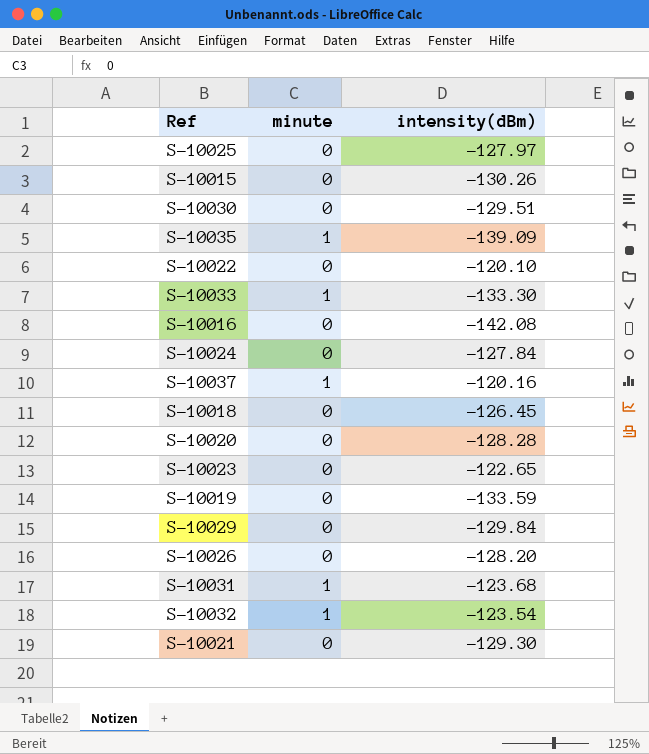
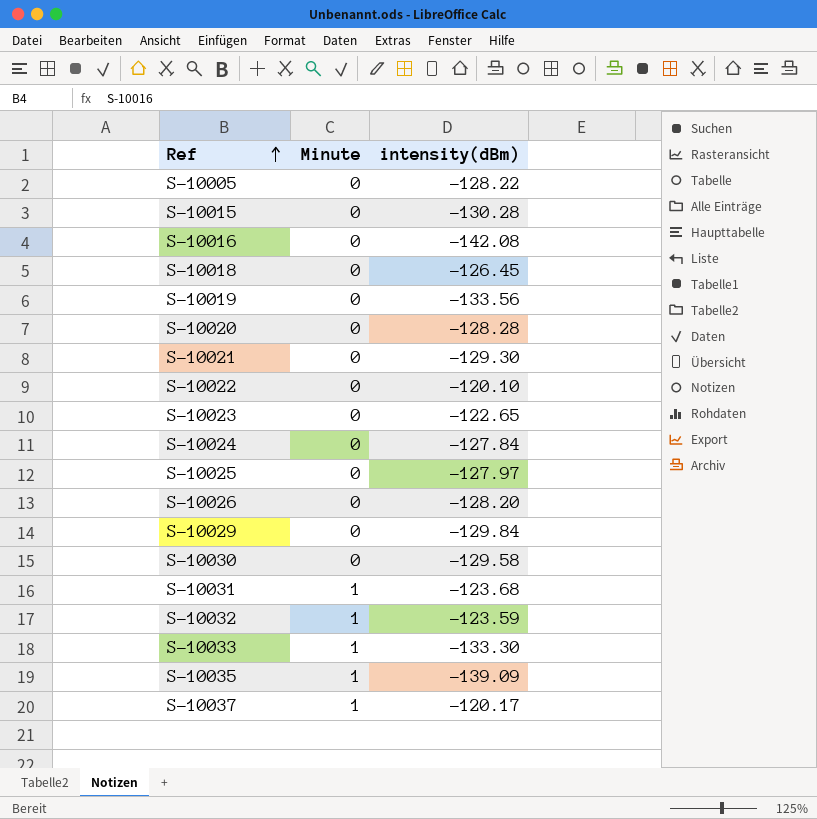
row order: none -> Ref ascending
column name: minute -> Minute
row S-10005: none -> 0 | -128.22
S-10015 | intensity(dBm): -130.26 -> -130.28
S-10019 | intensity(dBm): -133.59 -> -133.56
S-10030 | intensity(dBm): -129.51 -> -129.58
S-10032 | intensity(dBm): -123.54 -> -123.59
S-10037 | intensity(dBm): -120.16 -> -120.17

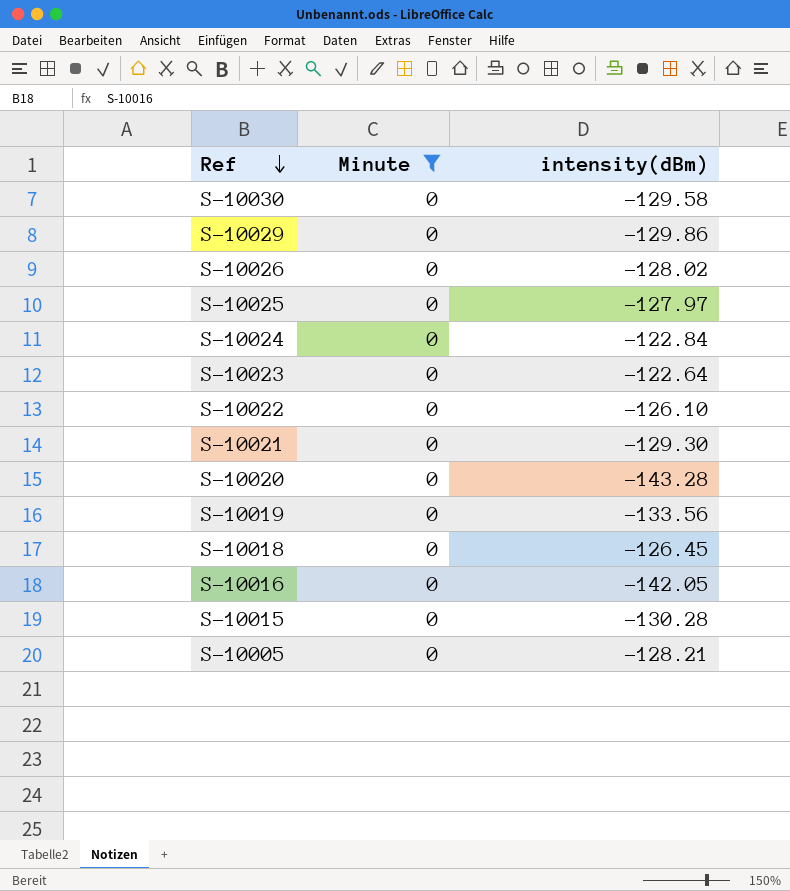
filter: none -> Minute = 0
row order: Ref ascending -> Ref descending
S-10029 | intensity(dBm): -129.84 -> -129.86
S-10026 | intensity(dBm): -128.20 -> -128.02
S-10024 | intensity(dBm): -127.84 -> -122.84
S-10023 | intensity(dBm): -122.65 -> -122.64
S-10022 | intensity(dBm): -120.10 -> -126.10
S-10020 | intensity(dBm): -128.28 -> -143.28
S-10016 | intensity(dBm): -142.08 -> -142.05
S-10005 | intensity(dBm): -128.22 -> -128.21

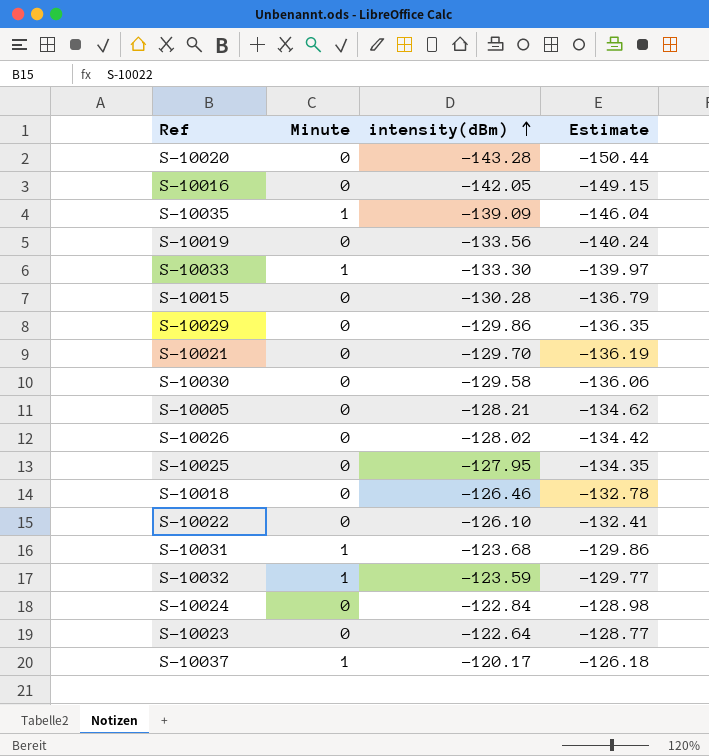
filter: Minute = 0 -> none
row order: Ref descending -> intensity(dBm) ascending
column Estimate | formula: none -> [intensity(dBm)] * 1.05
S-10021 | intensity(dBm): -129.30 -> -129.70
S-10025 | intensity(dBm): -127.97 -> -127.95
S-10018 | intensity(dBm): -126.45 -> -126.46

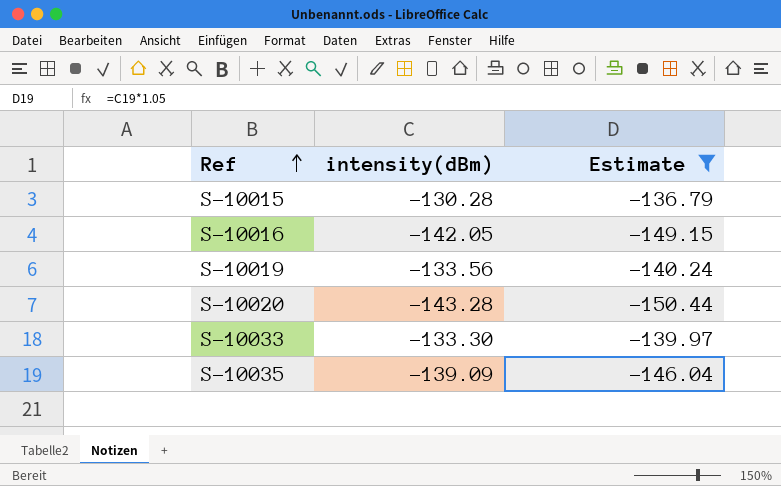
filter: none -> Estimate <= -136.79
row order: intensity(dBm) ascending -> Ref ascending
column Minute | position: 2 -> none

